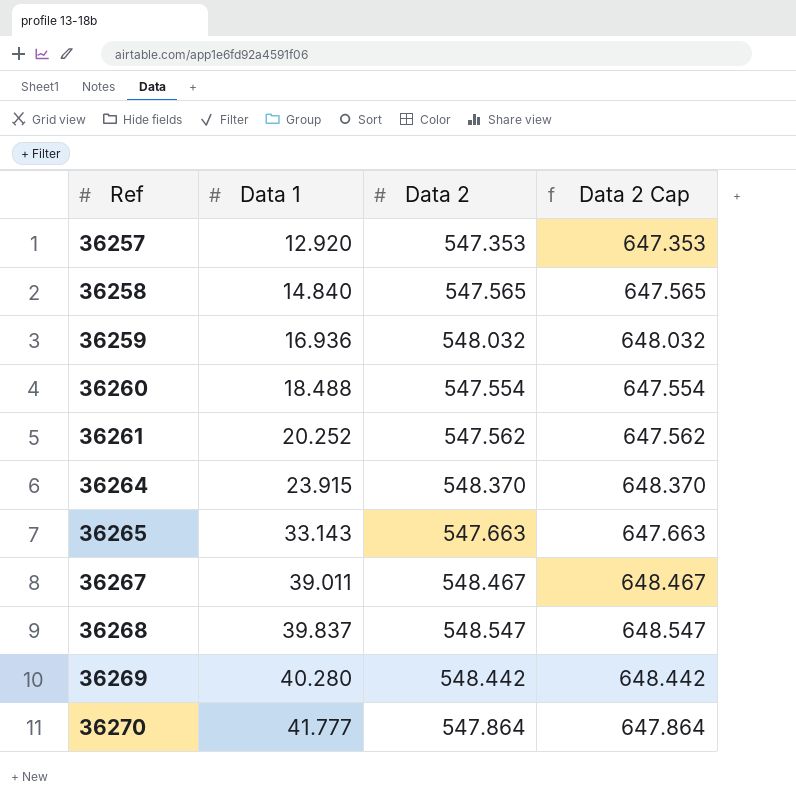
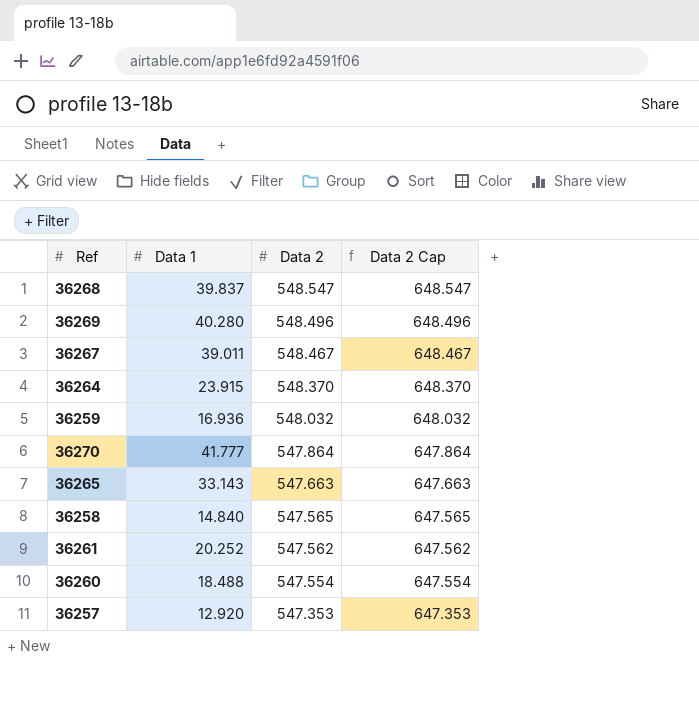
row order: Ref ascending -> Data 2 descending
36269 | Data 2: 548.442 -> 548.496
36269 | Data 2 Cap: 648.442 -> 648.496

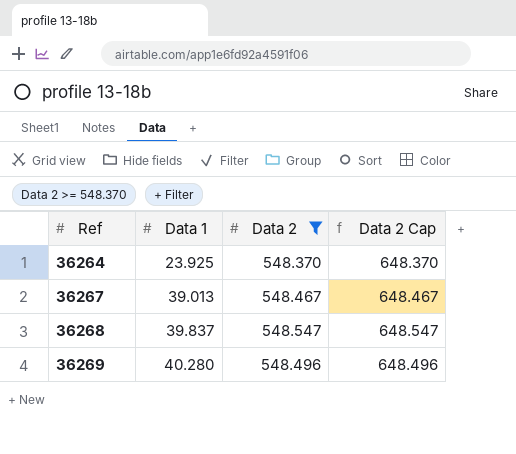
filter: none -> Data 2 >= 548.370
row order: Data 2 descending -> Ref ascending
36264 | Data 1: 23.915 -> 23.925
36267 | Data 1: 39.011 -> 39.013

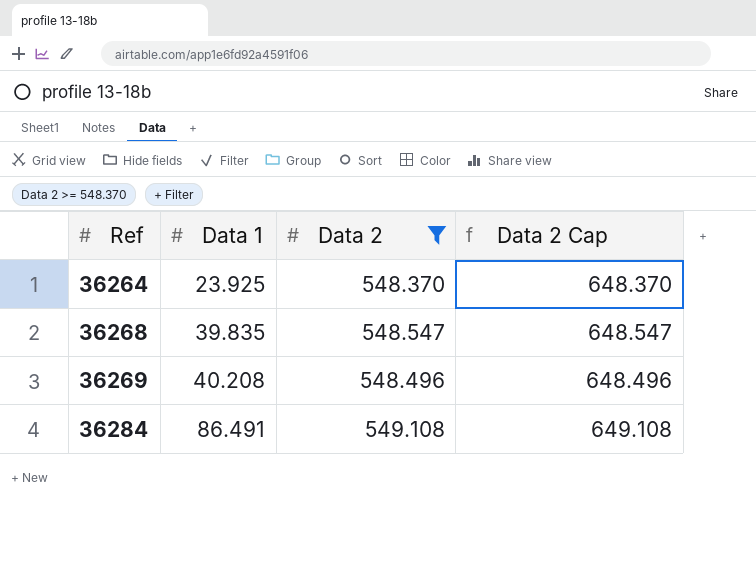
row 36267: 39.013 | 548.467 | 648.467 -> none
36268 | Data 1: 39.837 -> 39.835
36269 | Data 1: 40.280 -> 40.208
row 36284: none -> 86.491 | 549.108 | 649.108

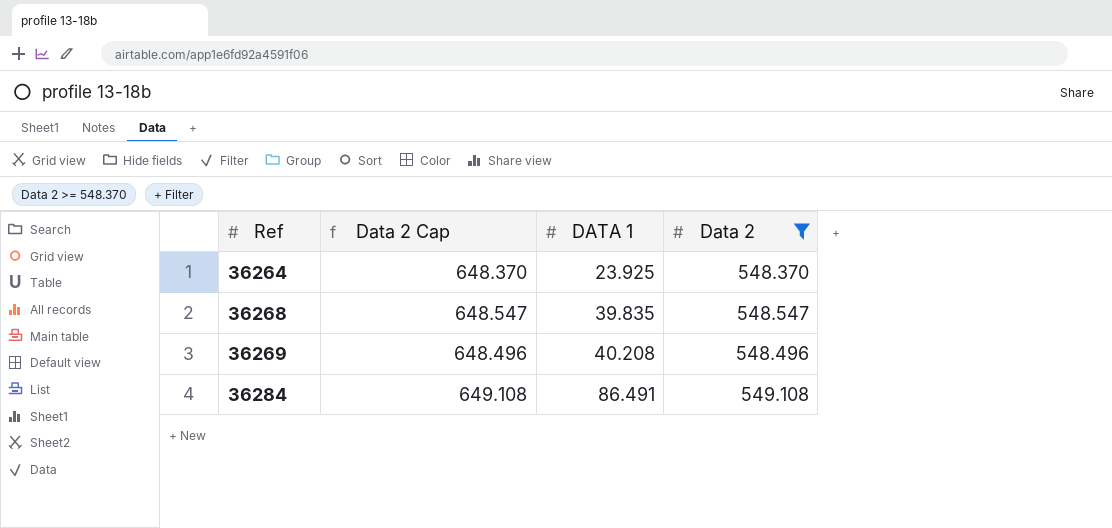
column Data 2 Cap | position: 4 -> 2
column name: Data 1 -> DATA 1

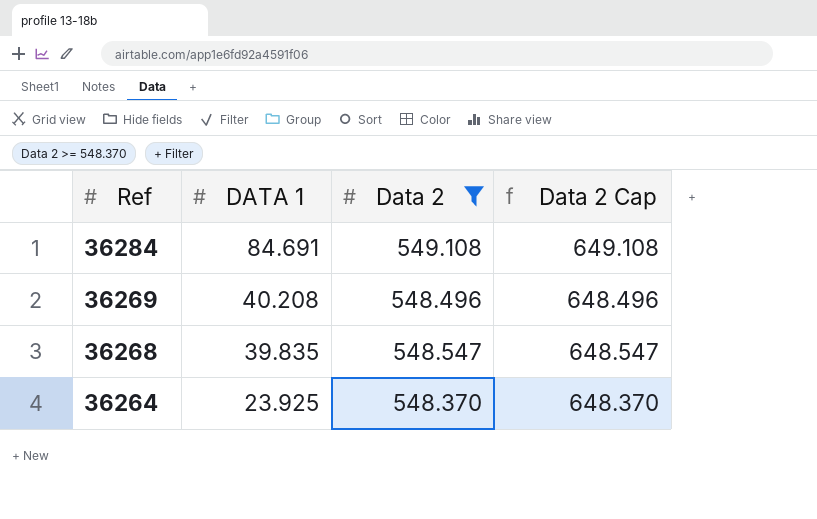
row order: Ref ascending -> Ref descending
column Data 2 Cap | position: 2 -> 4
36284 | DATA 1: 86.491 -> 84.691

